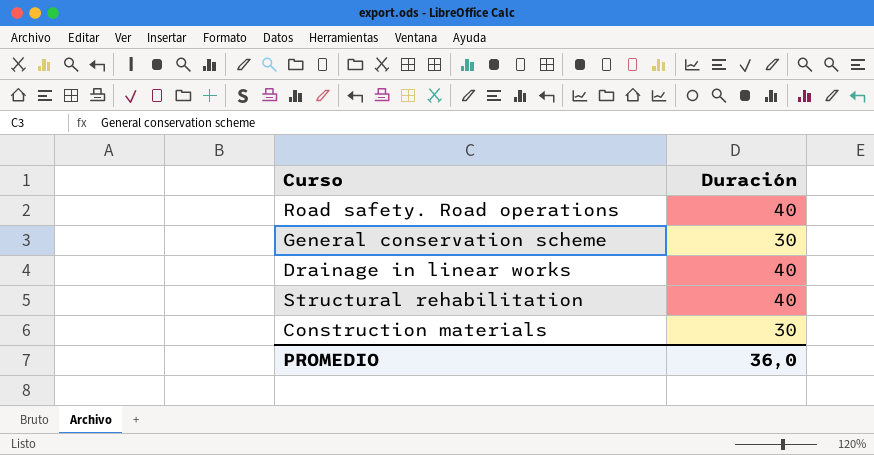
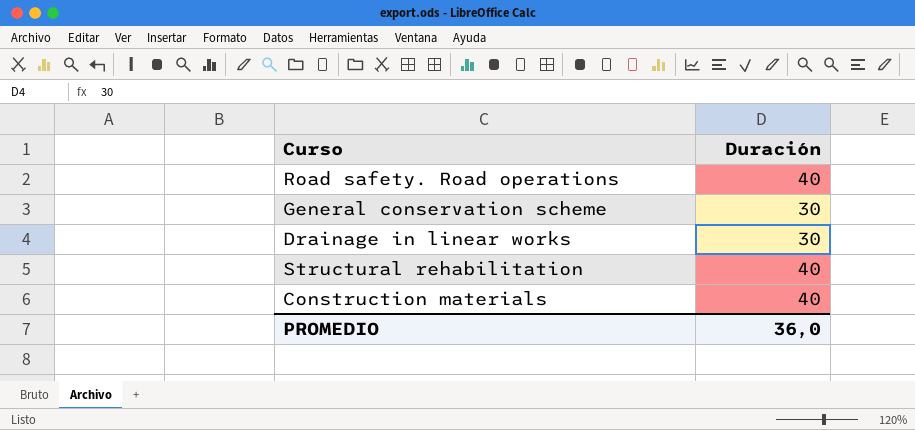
Drainage in linear works | Duración: 40 -> 30
Construction materials | Duración: 30 -> 40

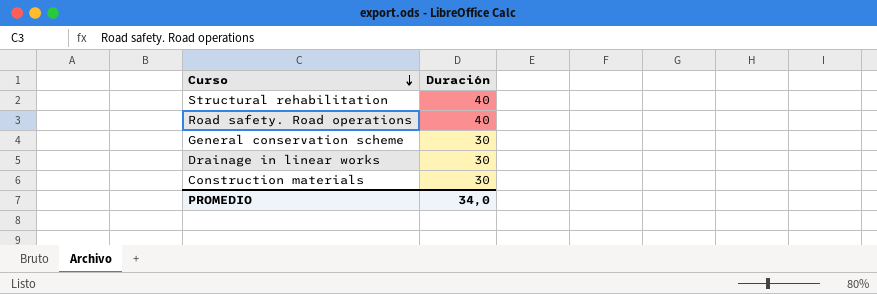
row order: none -> Curso descending
Construction materials | Duración: 40 -> 30
PROMEDIO | Duración: 36,0 -> 34,0

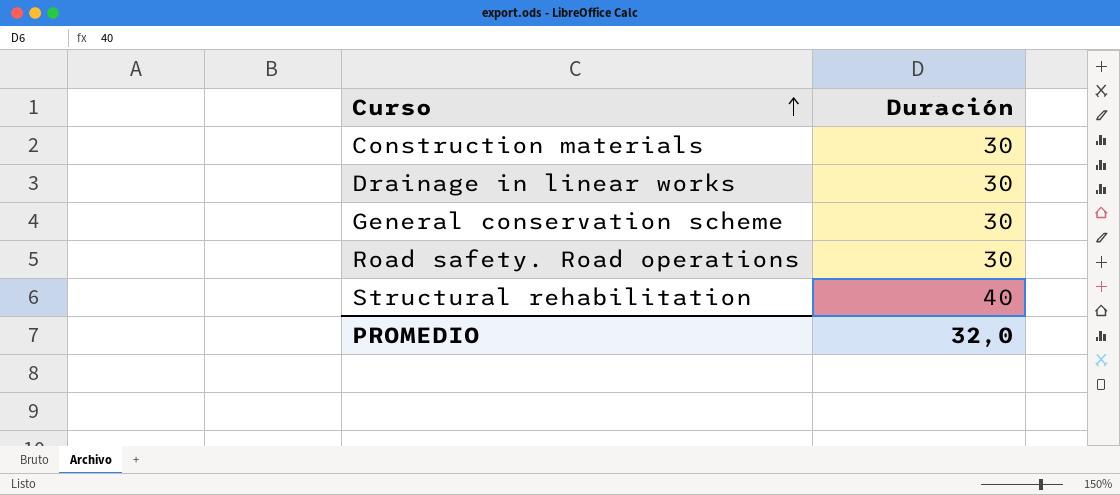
row order: Curso descending -> Curso ascending
Road safety. Road operations | Duración: 40 -> 30
PROMEDIO | Duración: 34,0 -> 32,0

